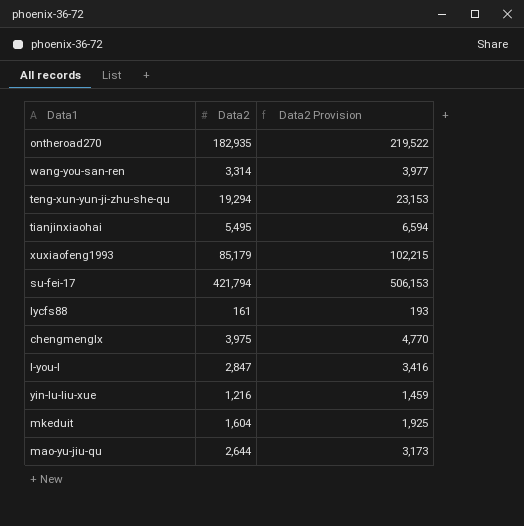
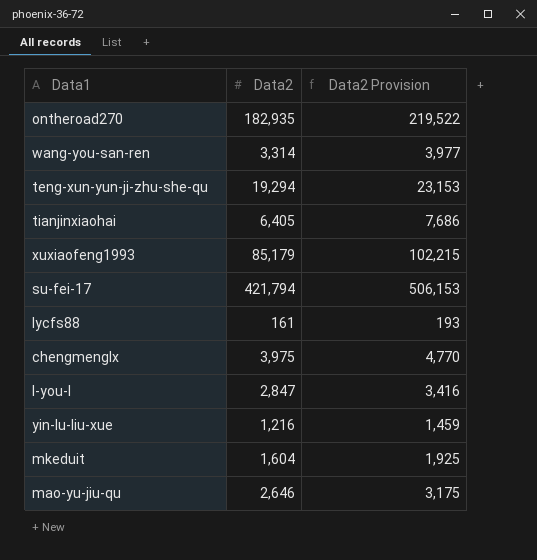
tianjinxiaohai | Data2: 5,495 -> 6,405
tianjinxiaohai | Data2 Provision: 6,594 -> 7,686
mao-yu-jiu-qu | Data2: 2,644 -> 2,646
mao-yu-jiu-qu | Data2 Provision: 3,173 -> 3,175

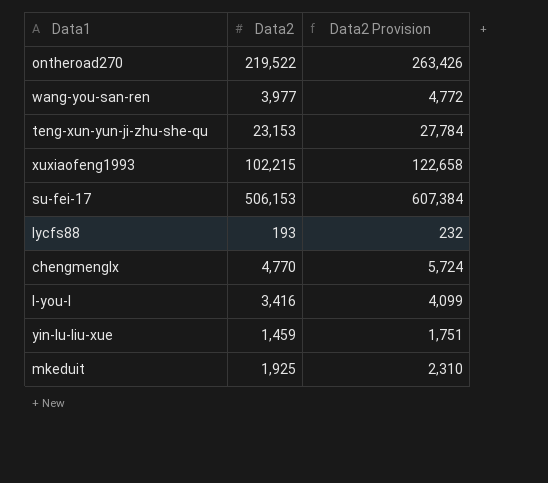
row tianjinxiaohai: 6,405 | 7,686 -> none
row mao-yu-jiu-qu: 2,646 | 3,175 -> none
ontheroad270 | Data2: 182,935 -> 219,522
ontheroad270 | Data2 Provision: 219,522 -> 263,426
wang-you-san-ren | Data2: 3,314 -> 3,977
wang-you-san-ren | Data2 Provision: 3,977 -> 4,772
teng-xun-yun-ji-zhu-she-qu | Data2: 19,294 -> 23,153
teng-xun-yun-ji-zhu-she-qu | Data2 Provision: 23,153 -> 27,784
xuxiaofeng1993 | Data2: 85,179 -> 102,215
xuxiaofeng1993 | Data2 Provision: 102,215 -> 122,658
su-fei-17 | Data2: 421,794 -> 506,153
su-fei-17 | Data2 Provision: 506,153 -> 607,384
lycfs88 | Data2: 161 -> 193
lycfs88 | Data2 Provision: 193 -> 232
chengmenglx | Data2: 3,975 -> 4,770
chengmenglx | Data2 Provision: 4,770 -> 5,724
l-you-l | Data2: 2,847 -> 3,416
l-you-l | Data2 Provision: 3,416 -> 4,099
yin-lu-liu-xue | Data2: 1,216 -> 1,459
yin-lu-liu-xue | Data2 Provision: 1,459 -> 1,751
mkeduit | Data2: 1,604 -> 1,925
mkeduit | Data2 Provision: 1,925 -> 2,310

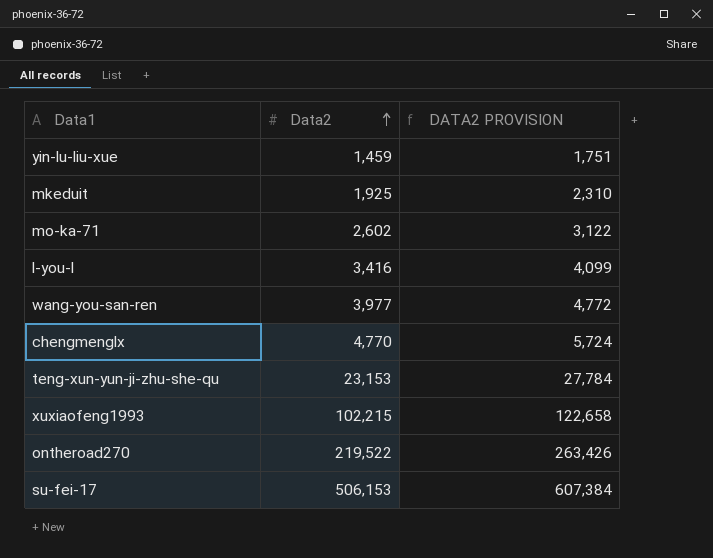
row order: none -> Data2 ascending
column name: Data2 Provision -> DATA2 PROVISION
row lycfs88: 193 | 232 -> none
row mo-ka-71: none -> 2,602 | 3,122

